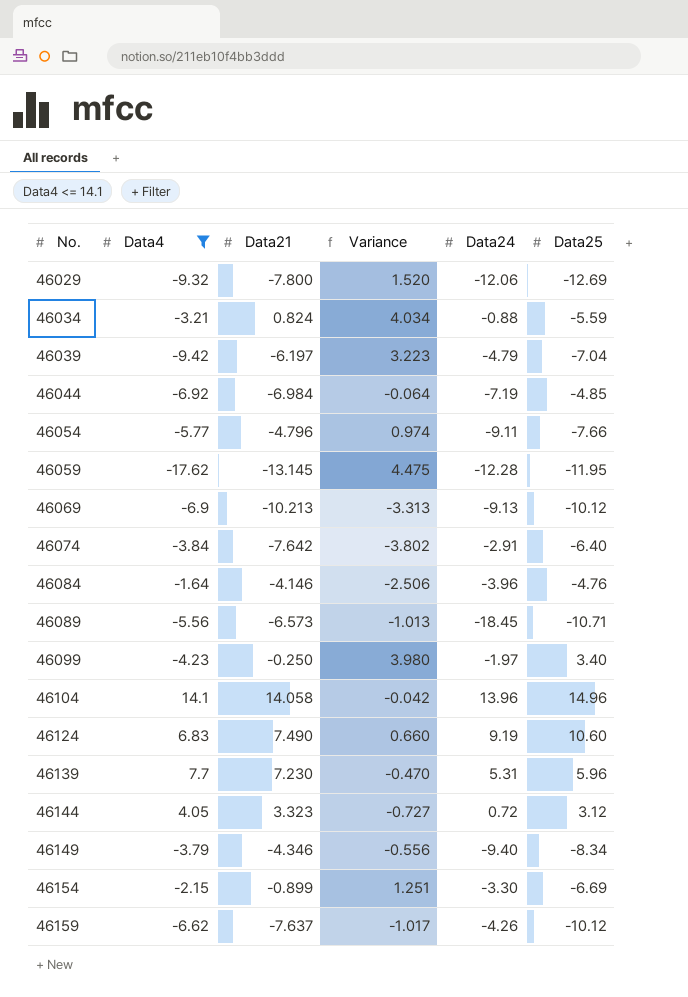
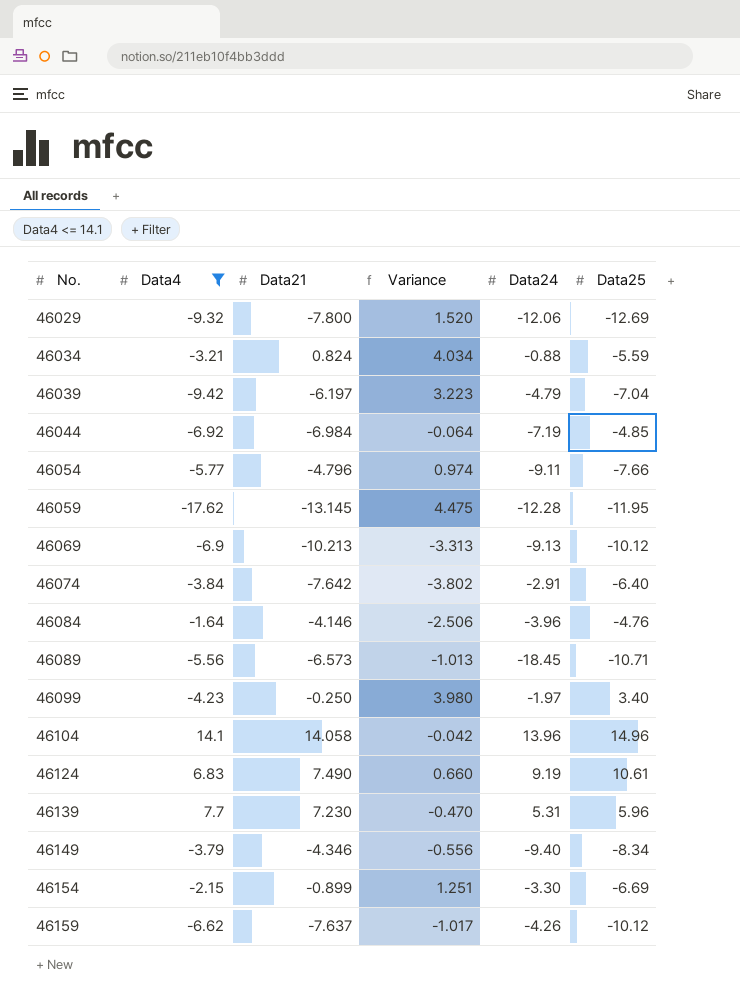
row 46144: 4.05 | 3.323 | -0.727 | 0.72 | 3.12 -> none
46124 | Data25: 10.60 -> 10.61

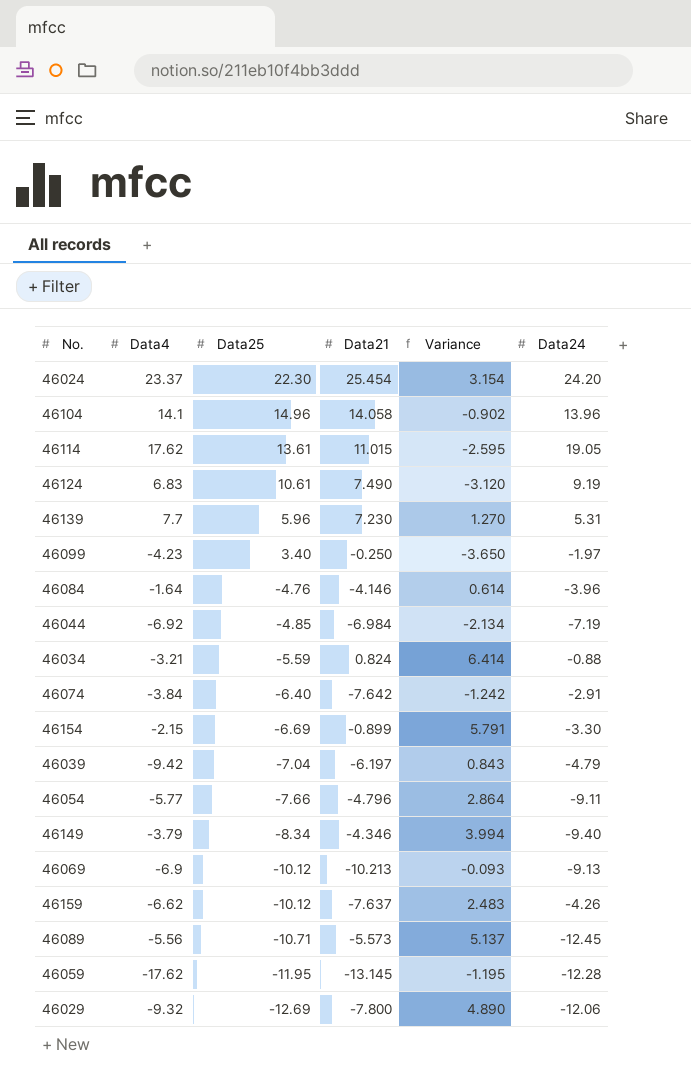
filter: Data4 <= 14.1 -> none
row order: No. ascending -> Data25 descending
column Data25 | position: 6 -> 3
column Variance | formula: [Data21] - [Data4] -> [Data21] - [Data25]
46089 | Data21: -6.573 -> -5.573
46089 | Data24: -18.45 -> -12.45

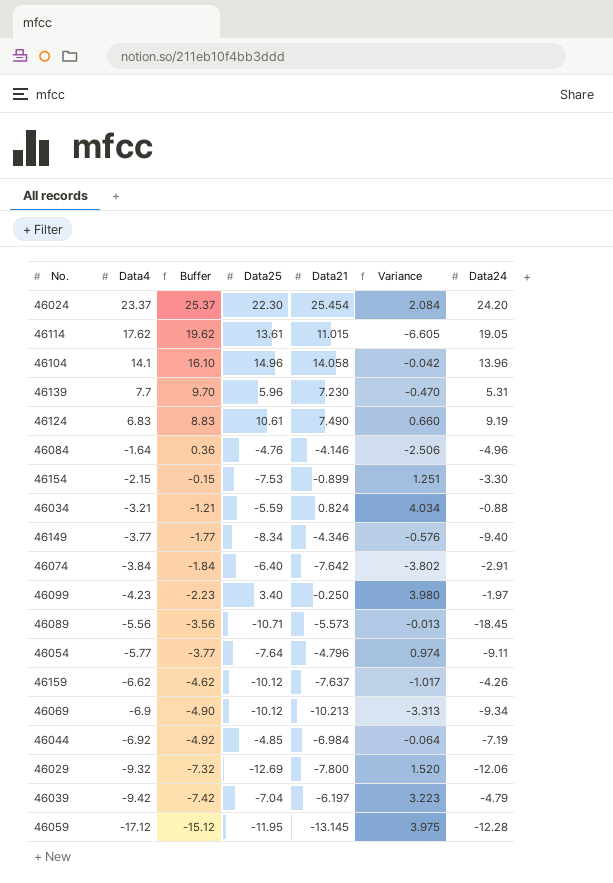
row order: Data25 descending -> Data4 descending
column Buffer | formula: none -> [Data4] + 2
column Variance | formula: [Data21] - [Data25] -> [Data21] - [Data4]
46084 | Data24: -3.96 -> -4.96
46154 | Data25: -6.69 -> -7.53
46149 | Data4: -3.79 -> -3.77
46089 | Data24: -12.45 -> -18.45
46054 | Data25: -7.66 -> -7.64
46069 | Data24: -9.13 -> -9.34
46059 | Data4: -17.62 -> -17.12

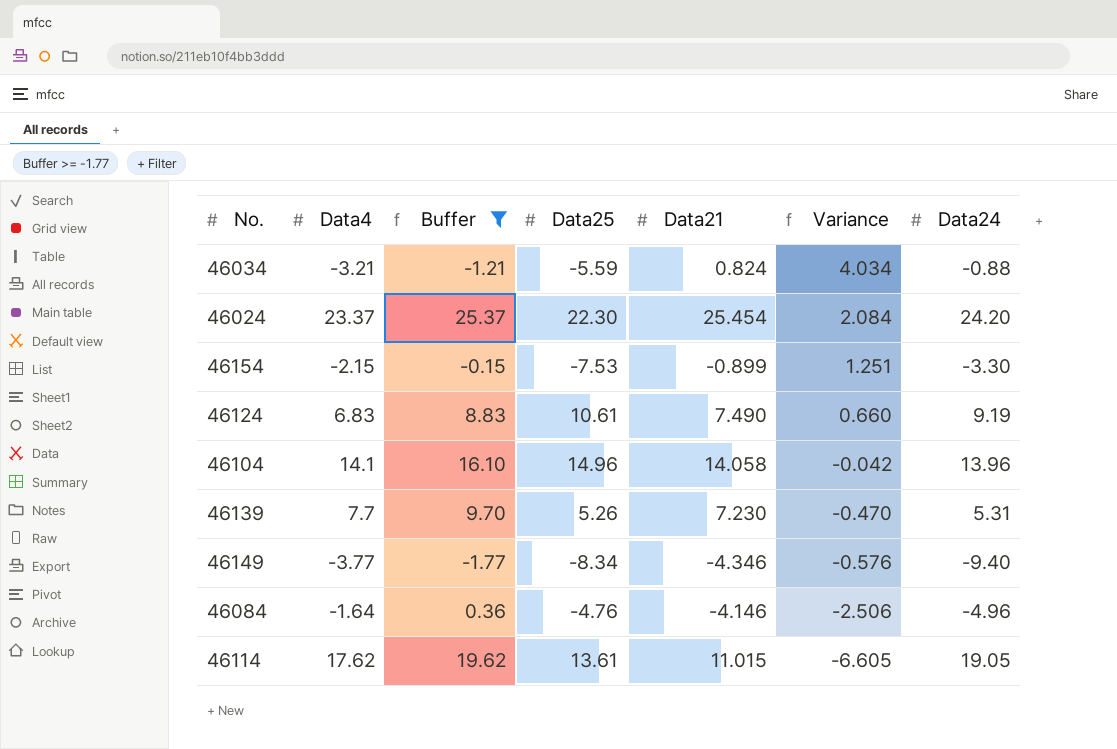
filter: none -> Buffer >= -1.77
row order: Data4 descending -> Variance descending
46139 | Data25: 5.96 -> 5.26

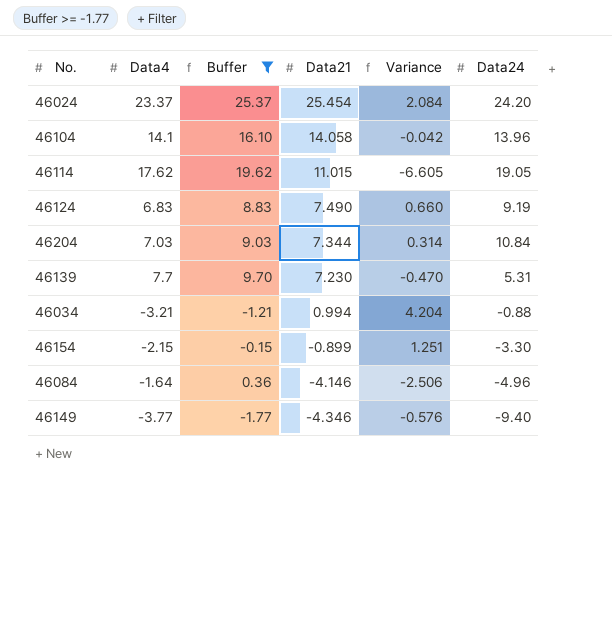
row order: Variance descending -> Data21 descending
column Data25 | position: 4 -> none
row 46204: none -> 7.03 | 9.03 | 7.344 | 0.314 | 10.84
46034 | Data21: 0.824 -> 0.994
46034 | Variance: 4.034 -> 4.204

